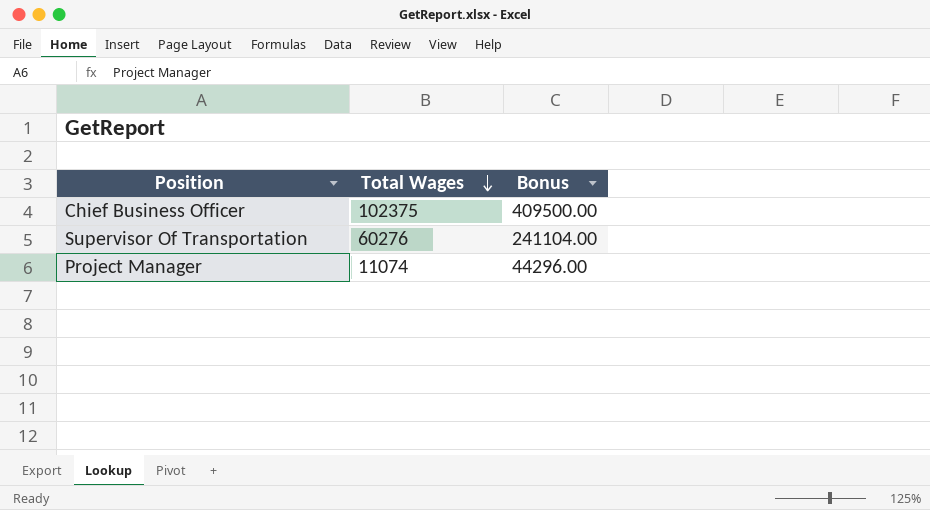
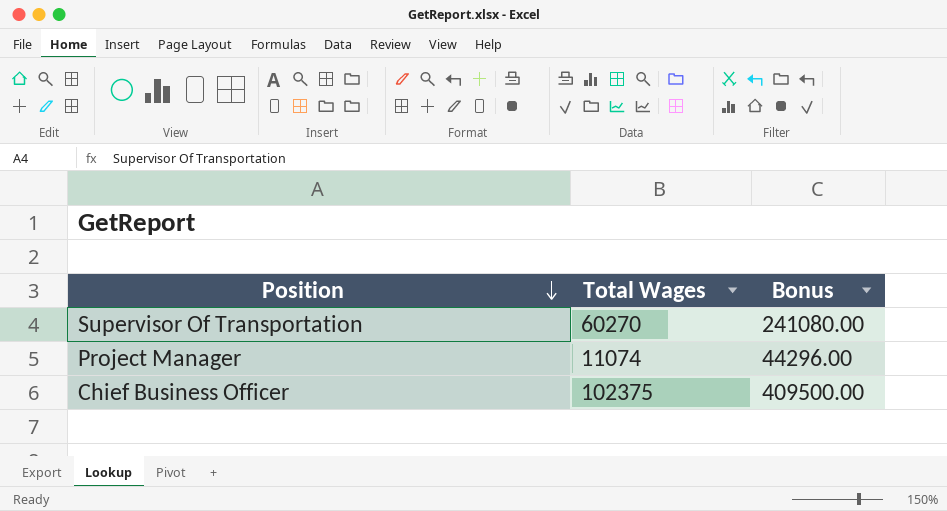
row order: Total Wages descending -> Position descending
Supervisor Of Transportation | Total Wages: 60276 -> 60270
Supervisor Of Transportation | Bonus: 241104.00 -> 241080.00

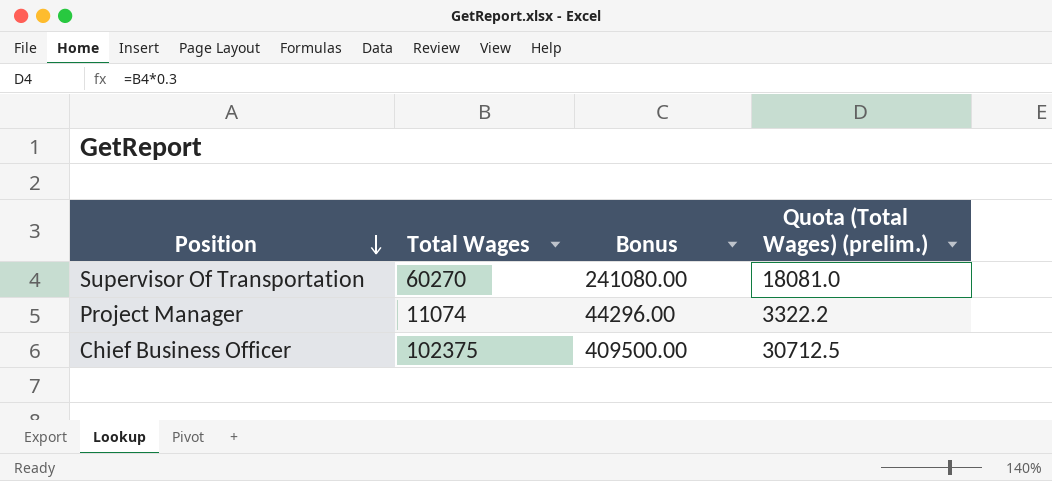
column Quota (Total Wages) (prelim.) | formula: none -> [Total Wages] * 0.3

